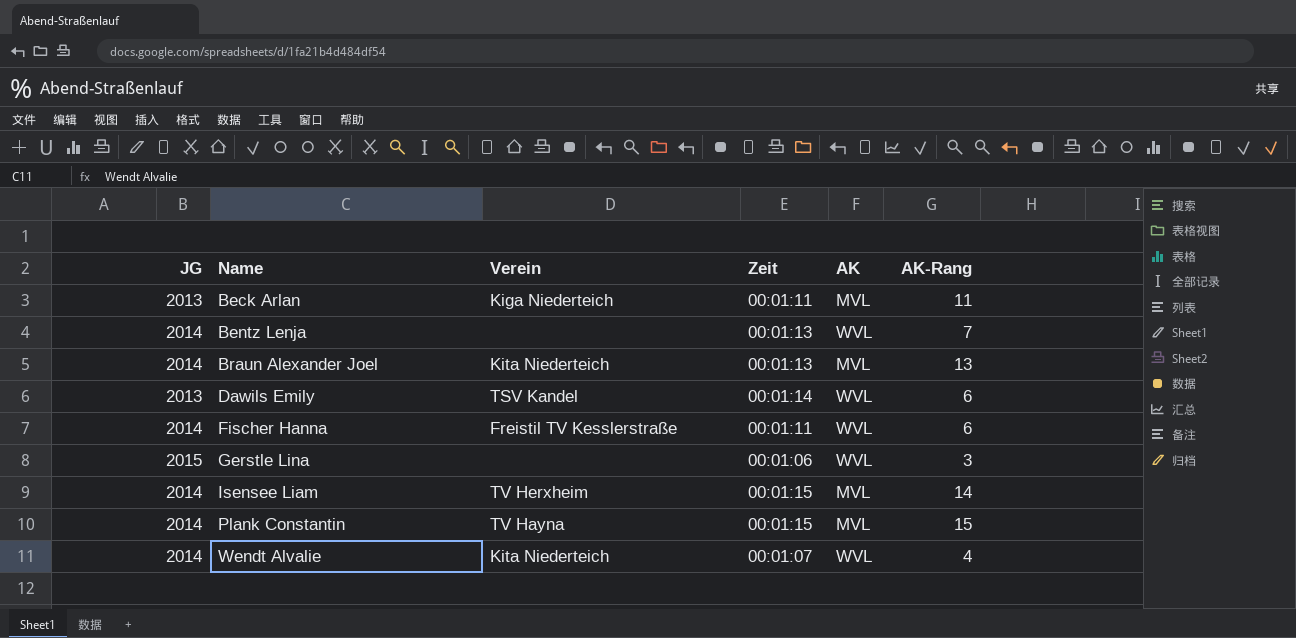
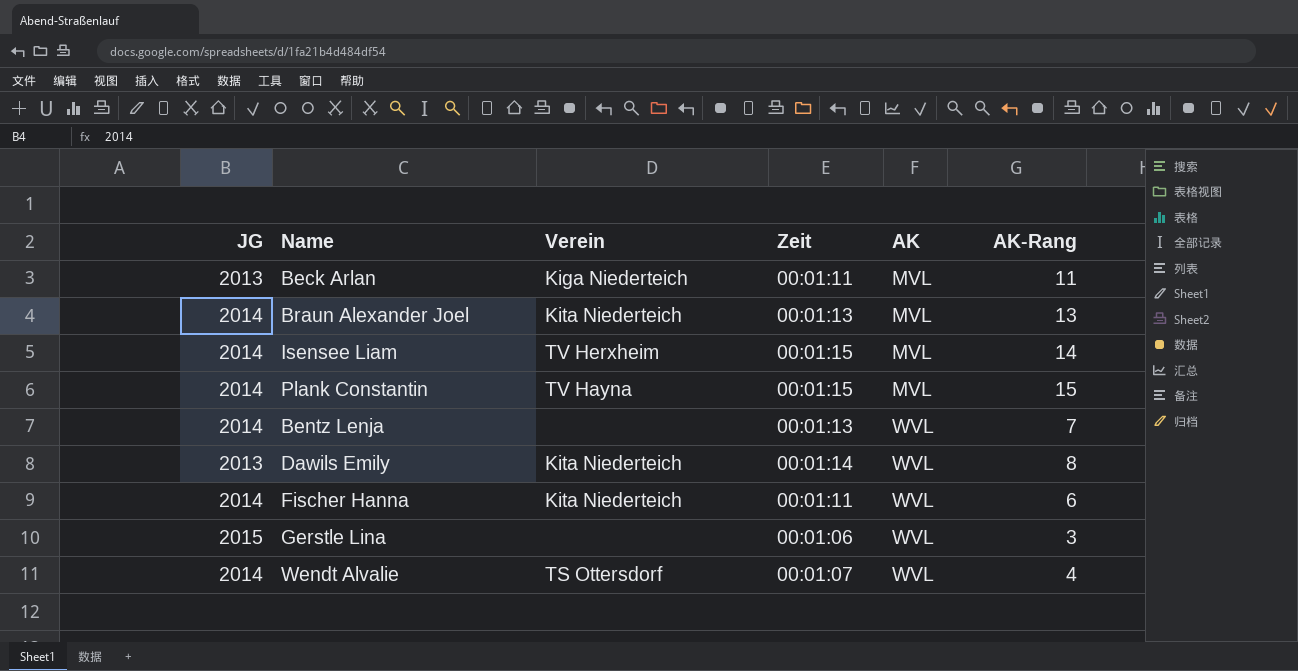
row order: Name ascending -> AK ascending
Dawils Emily | Verein: TSV Kandel -> Kita Niederteich
Dawils Emily | AK-Rang: 6 -> 8
Fischer Hanna | Verein: Freistil TV Kesslerstraße -> Kita Niederteich
Wendt Alvalie | Verein: Kita Niederteich -> TS Ottersdorf

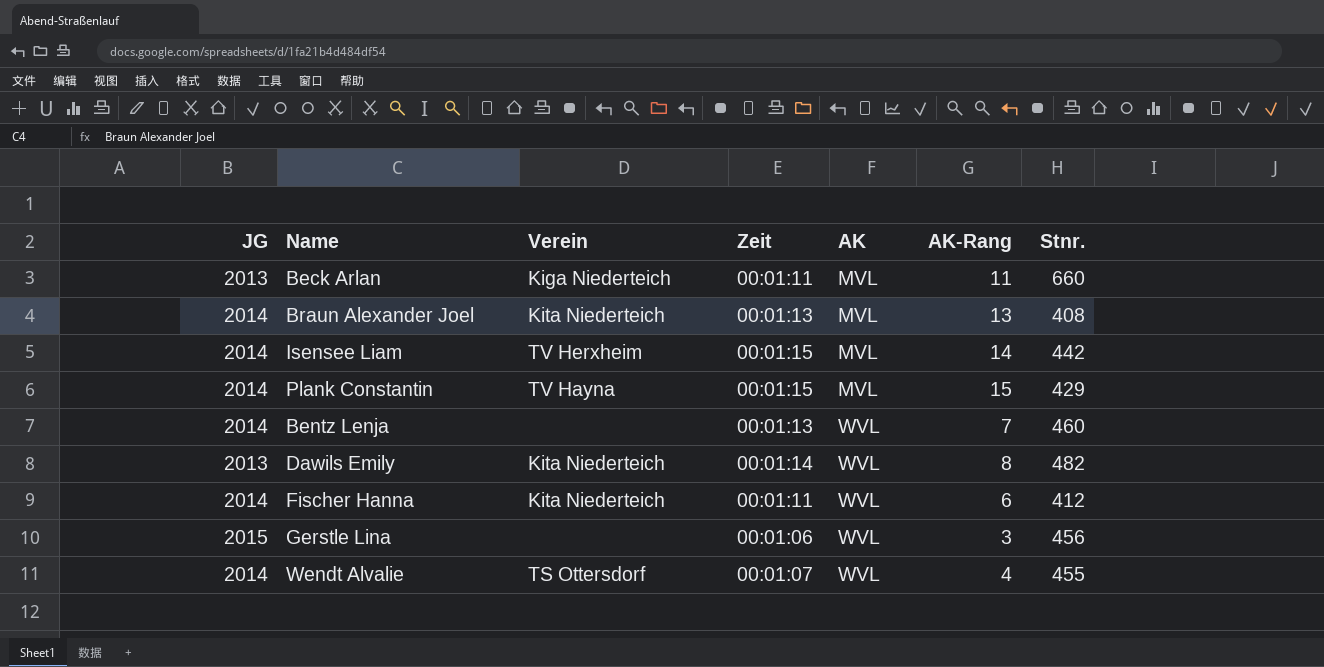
column Stnr. | position: none -> 7

